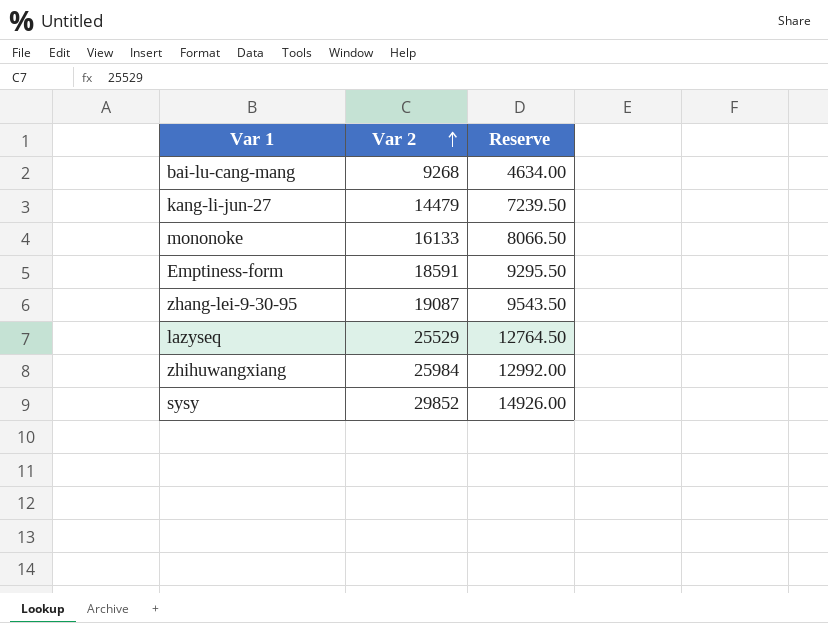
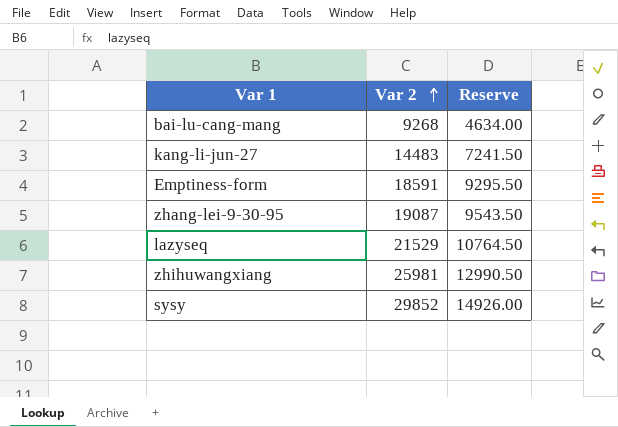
row mononoke: 16133 | 8066.50 -> none
kang-li-jun-27 | Var 2: 14479 -> 14483
kang-li-jun-27 | Reserve: 7239.50 -> 7241.50
lazyseq | Var 2: 25529 -> 21529
lazyseq | Reserve: 12764.50 -> 10764.50
zhihuwangxiang | Var 2: 25984 -> 25981
zhihuwangxiang | Reserve: 12992.00 -> 12990.50

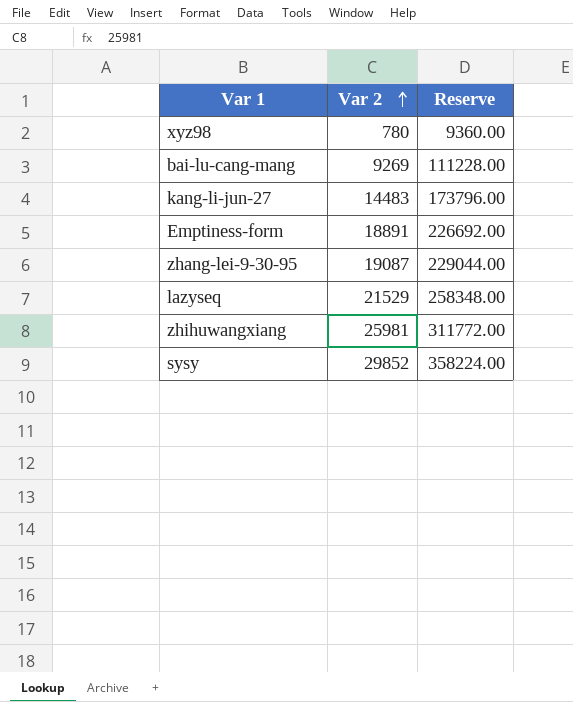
column Reserve | formula: [Var 2] * 0.5 -> [Var 2] * 12
row xyz98: none -> 780 | 9360.00
bai-lu-cang-mang | Var 2: 9268 -> 9269
Emptiness-form | Var 2: 18591 -> 18891

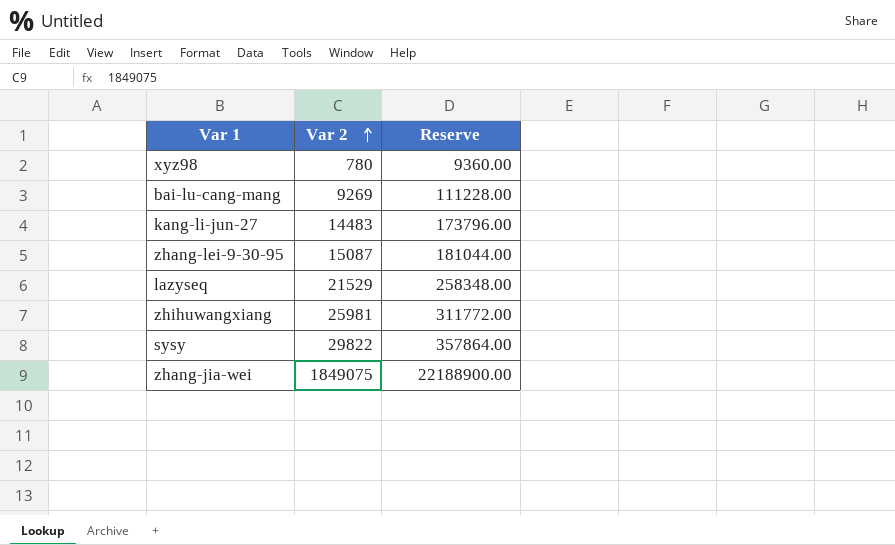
row Emptiness-form: 18891 | 226692.00 -> none
zhang-lei-9-30-95 | Var 2: 19087 -> 15087
zhang-lei-9-30-95 | Reserve: 229044.00 -> 181044.00
sysy | Var 2: 29852 -> 29822
sysy | Reserve: 358224.00 -> 357864.00
row zhang-jia-wei: none -> 1849075 | 22188900.00

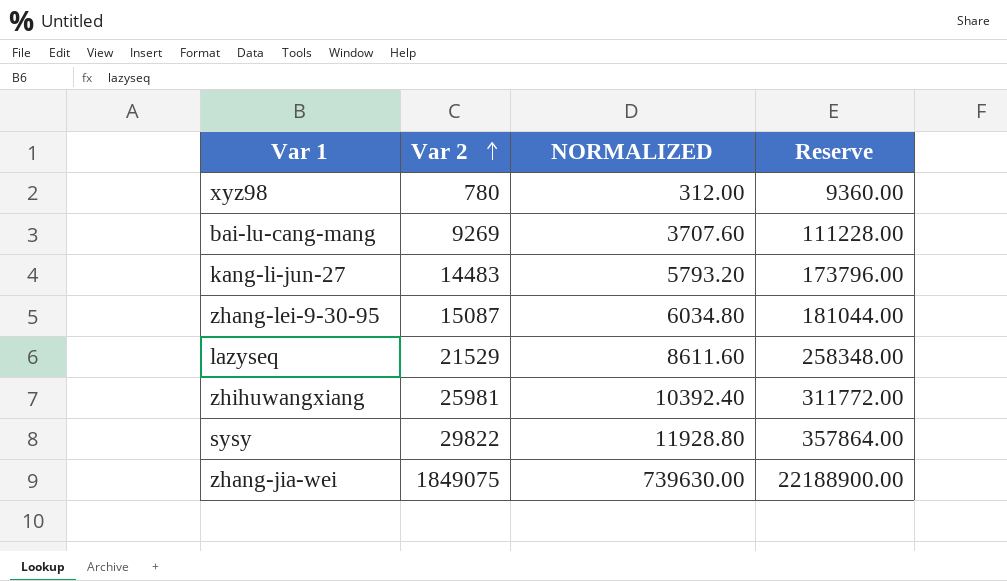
column NORMALIZED | formula: none -> [Var 2] * 0.4

